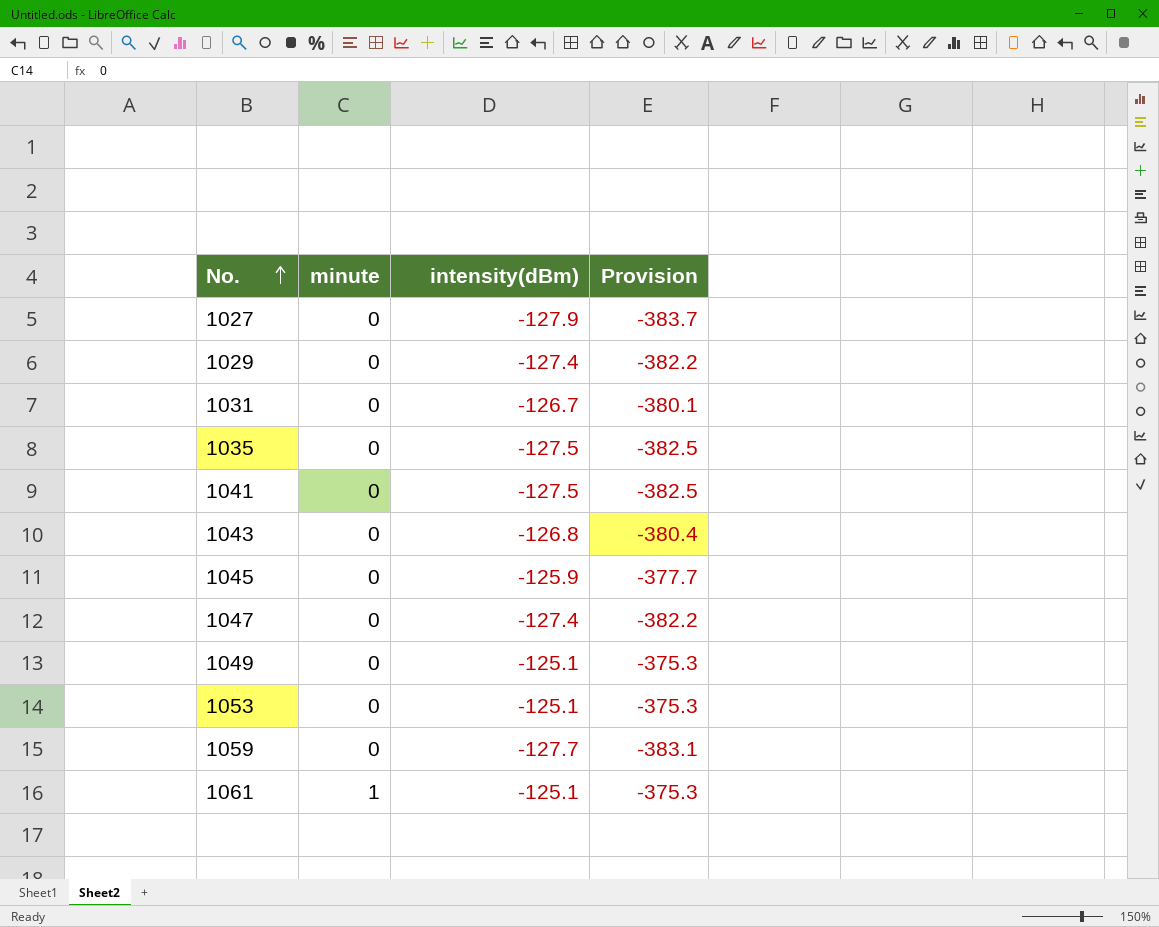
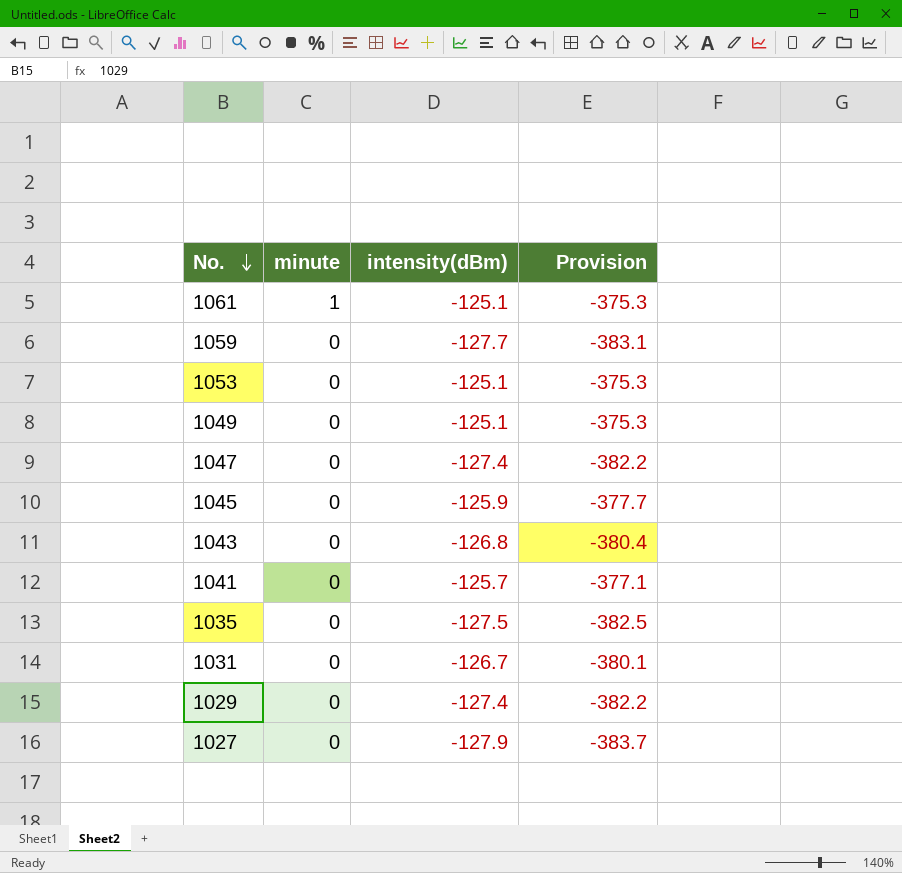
row order: No. ascending -> No. descending
1041 | intensity(dBm): -127.5 -> -125.7
1041 | Provision: -382.5 -> -377.1

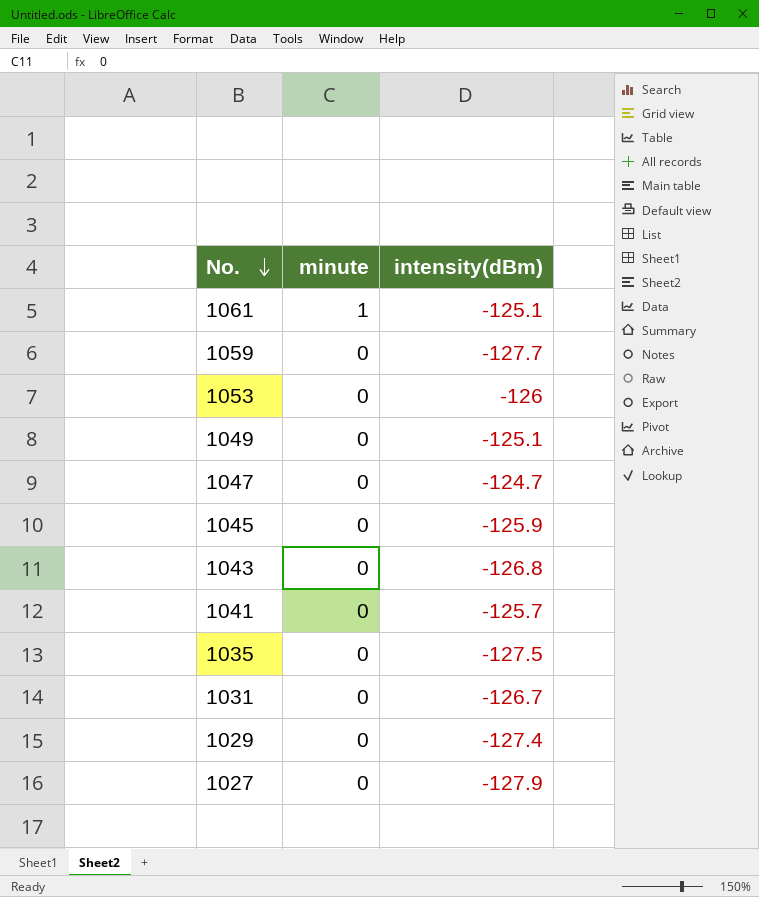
column Provision | formula: [intensity(dBm)] * 3 -> none
1053 | intensity(dBm): -125.1 -> -126
1047 | intensity(dBm): -127.4 -> -124.7

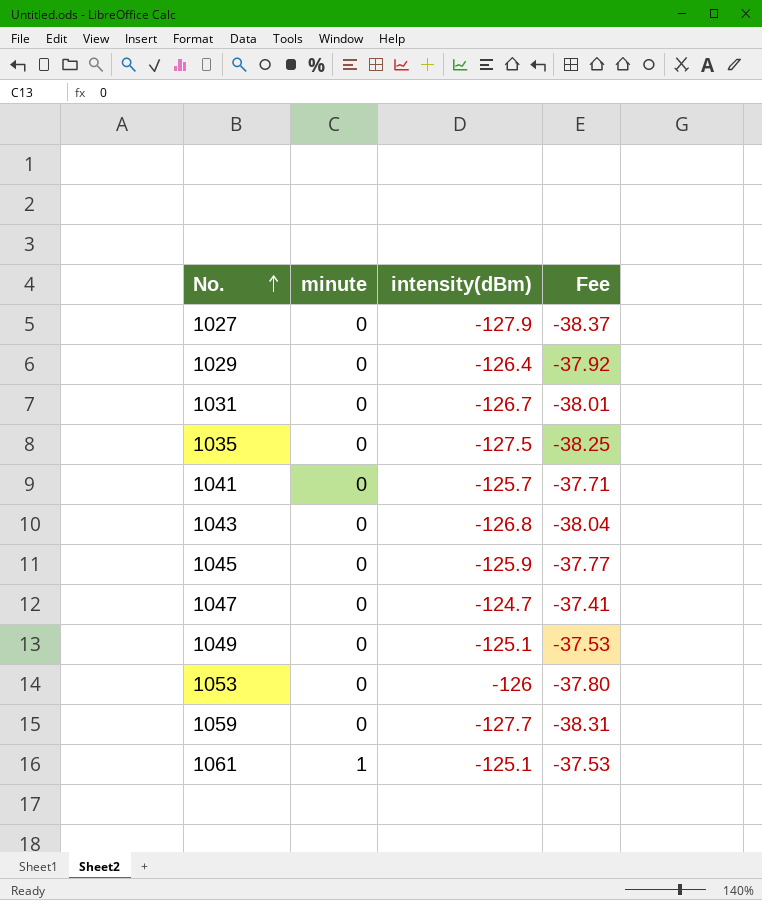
row order: No. descending -> No. ascending
column Fee | formula: none -> [intensity(dBm)] * 0.3
1029 | intensity(dBm): -127.4 -> -126.4

